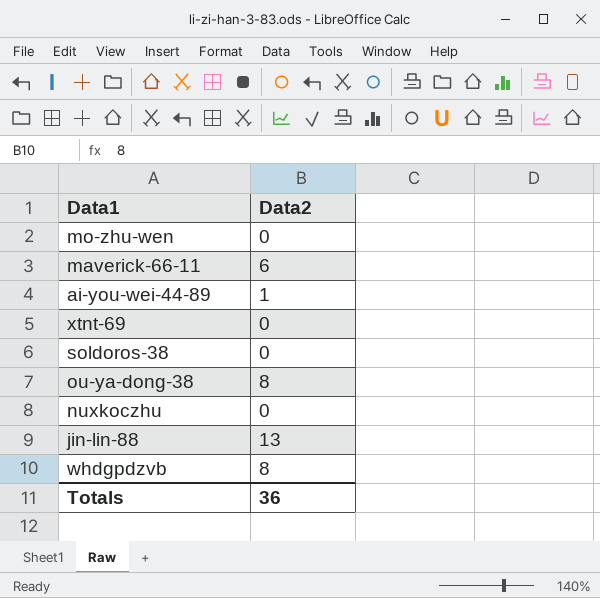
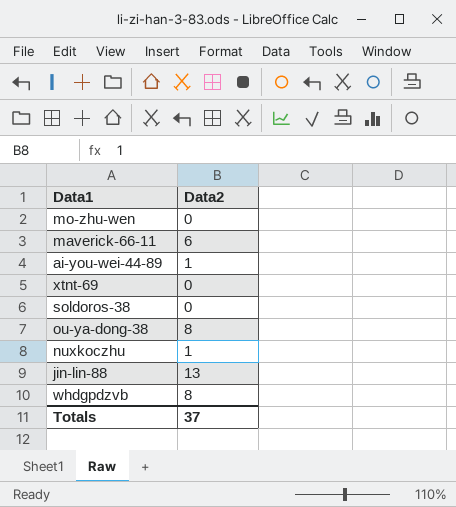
nuxkoczhu | Data2: 0 -> 1
Totals | Data2: 36 -> 37

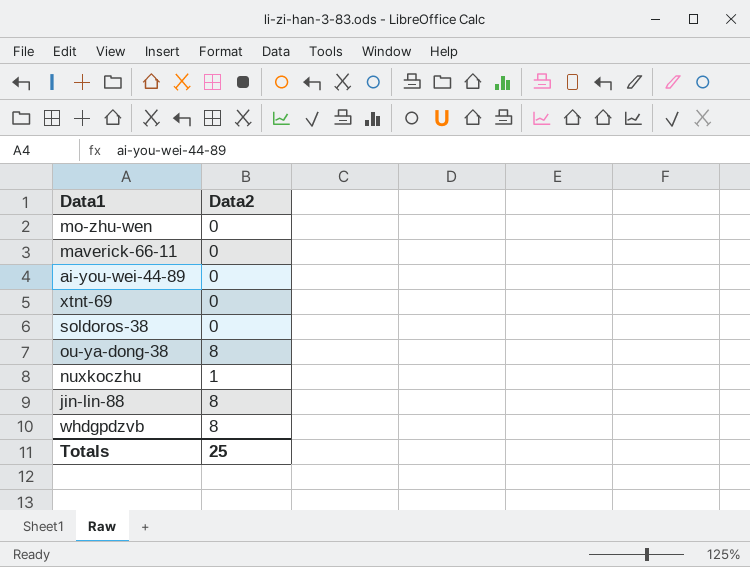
maverick-66-11 | Data2: 6 -> 0
ai-you-wei-44-89 | Data2: 1 -> 0
jin-lin-88 | Data2: 13 -> 8
Totals | Data2: 37 -> 25

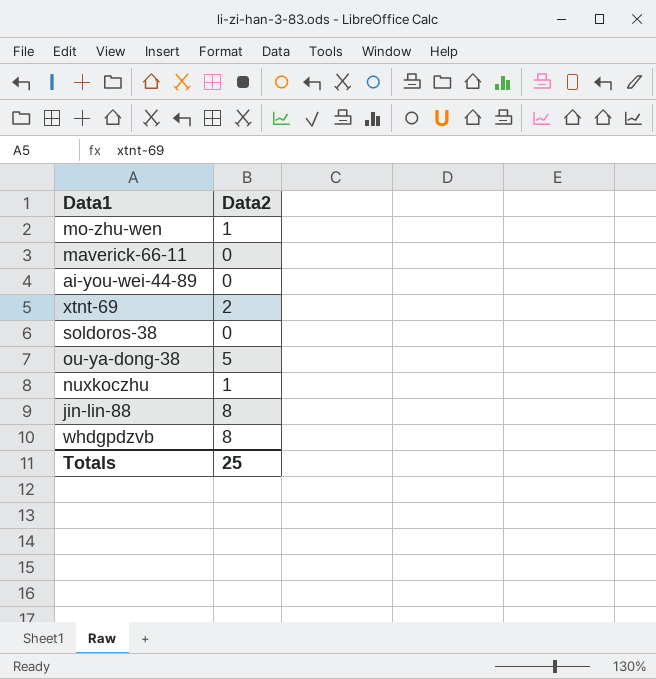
mo-zhu-wen | Data2: 0 -> 1
xtnt-69 | Data2: 0 -> 2
ou-ya-dong-38 | Data2: 8 -> 5

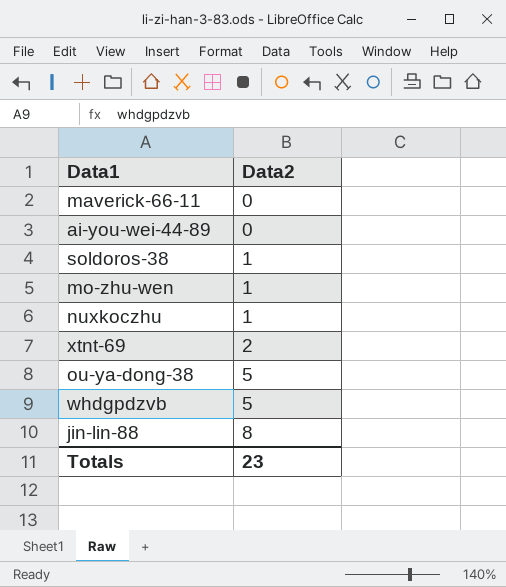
row order: none -> Data2 ascending
soldoros-38 | Data2: 0 -> 1
whdgpdzvb | Data2: 8 -> 5
Totals | Data2: 25 -> 23

